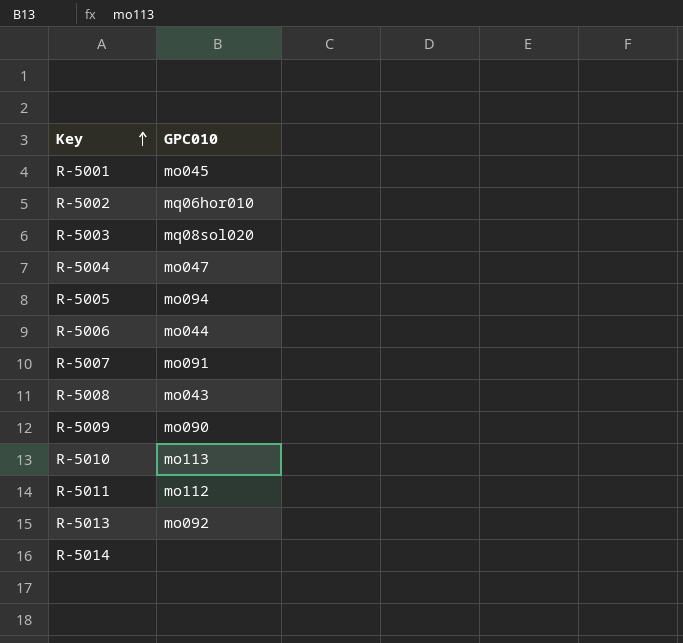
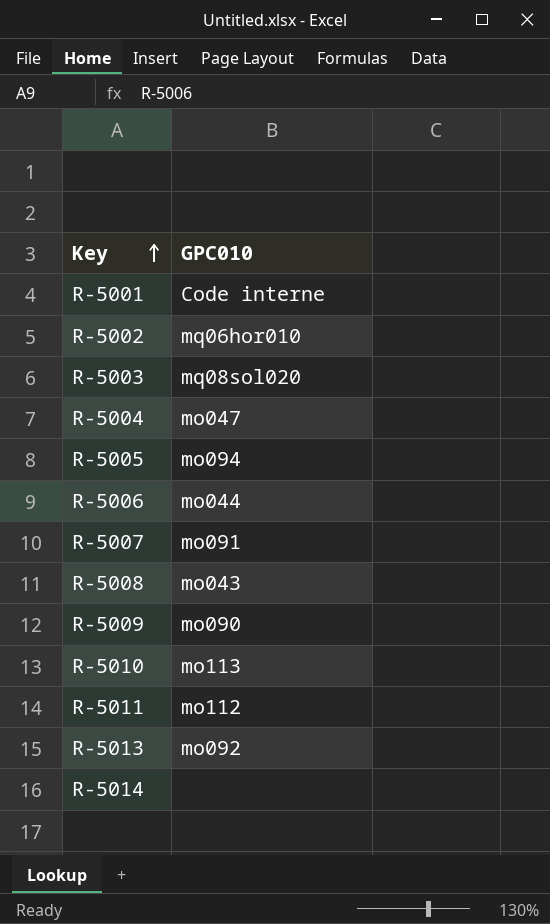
R-5001 | GPC010: mo045 -> Code interne

